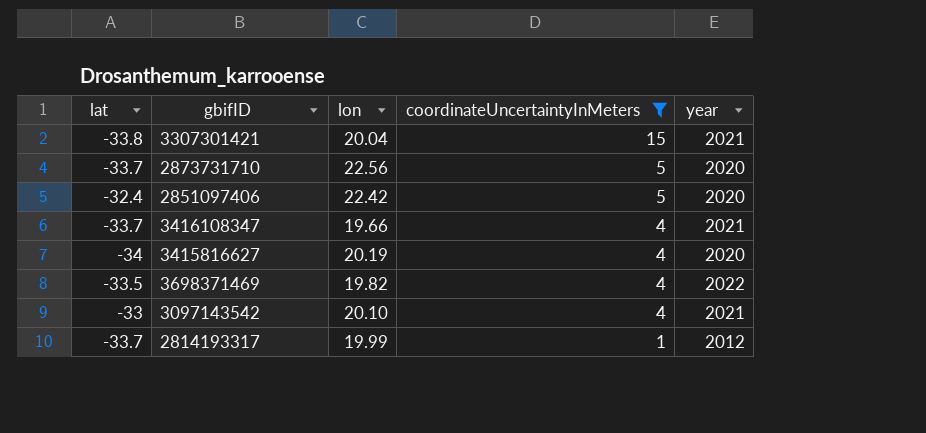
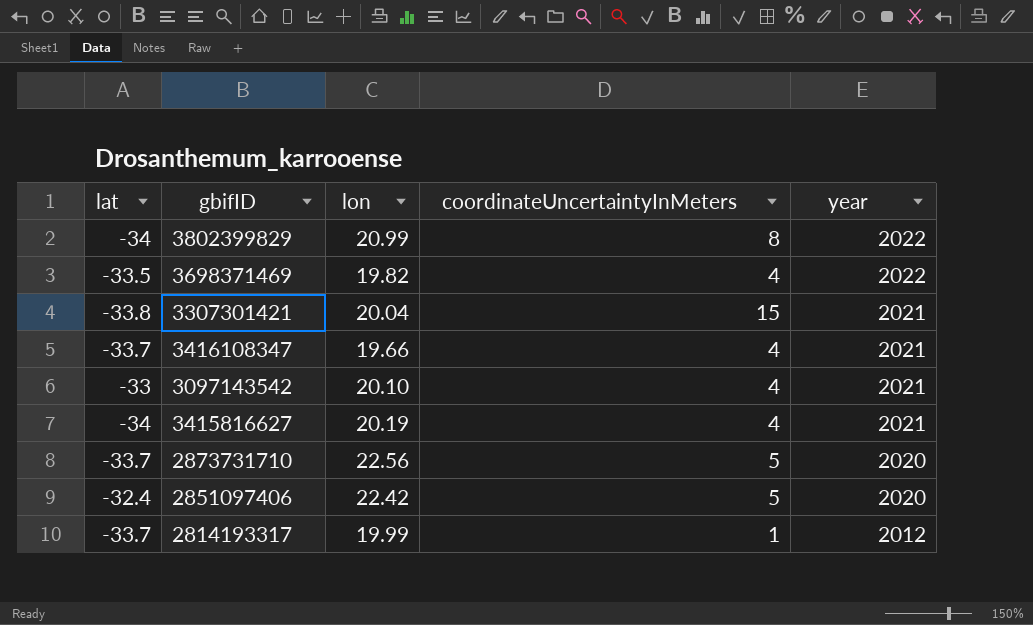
filter: coordinateUncertaintyInMeters != 8 -> none
row order: coordinateUncertaintyInMeters descending -> year descending
3415816627 | year: 2020 -> 2021

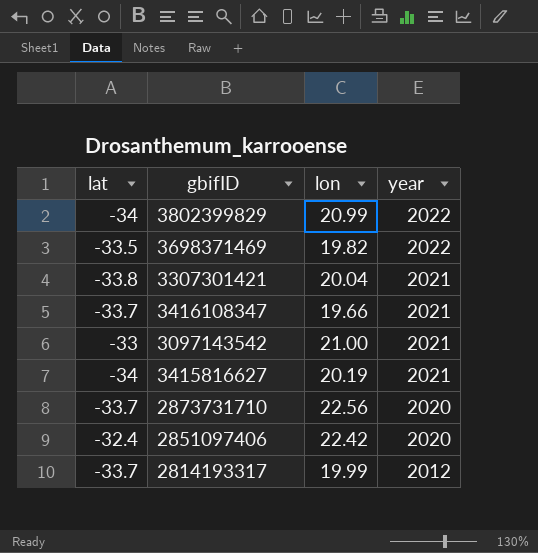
column coordinateUncertaintyInMeters | position: 4 -> none
3097143542 | lon: 20.10 -> 21.00

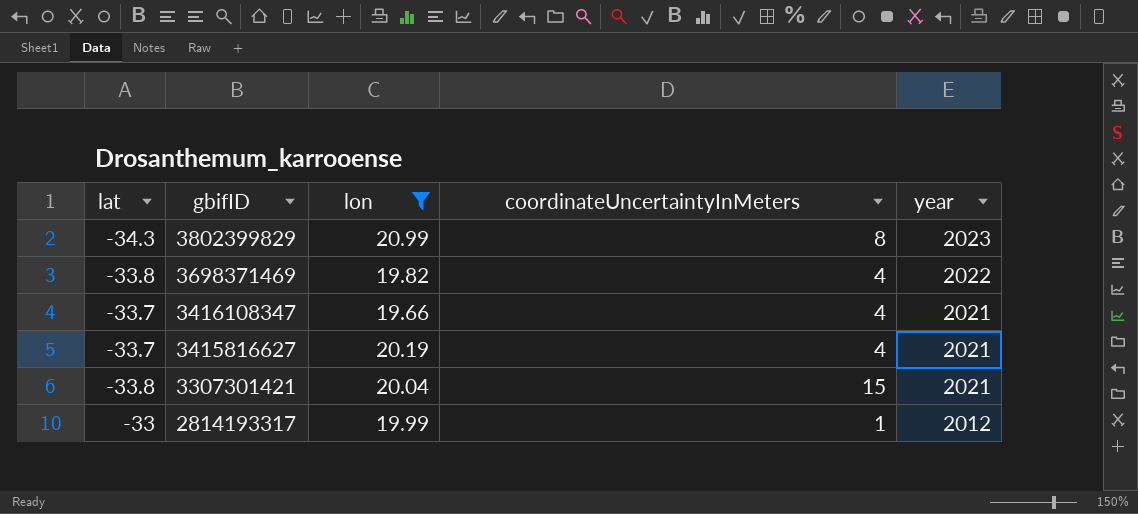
filter: none -> lon <= 20.99
row order: year descending -> gbifID descending
column coordinateUncertaintyInMeters | position: none -> 4
3802399829 | lat: -34 -> -34.3
3802399829 | year: 2022 -> 2023
3698371469 | lat: -33.5 -> -33.8
3415816627 | lat: -34 -> -33.7
2814193317 | lat: -33.7 -> -33

